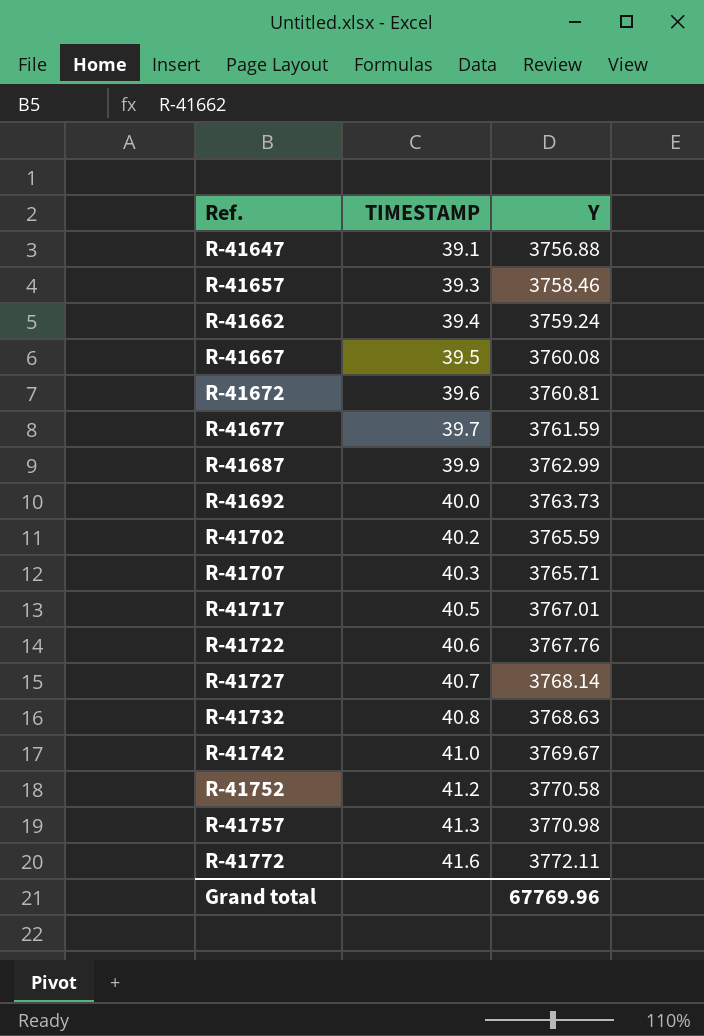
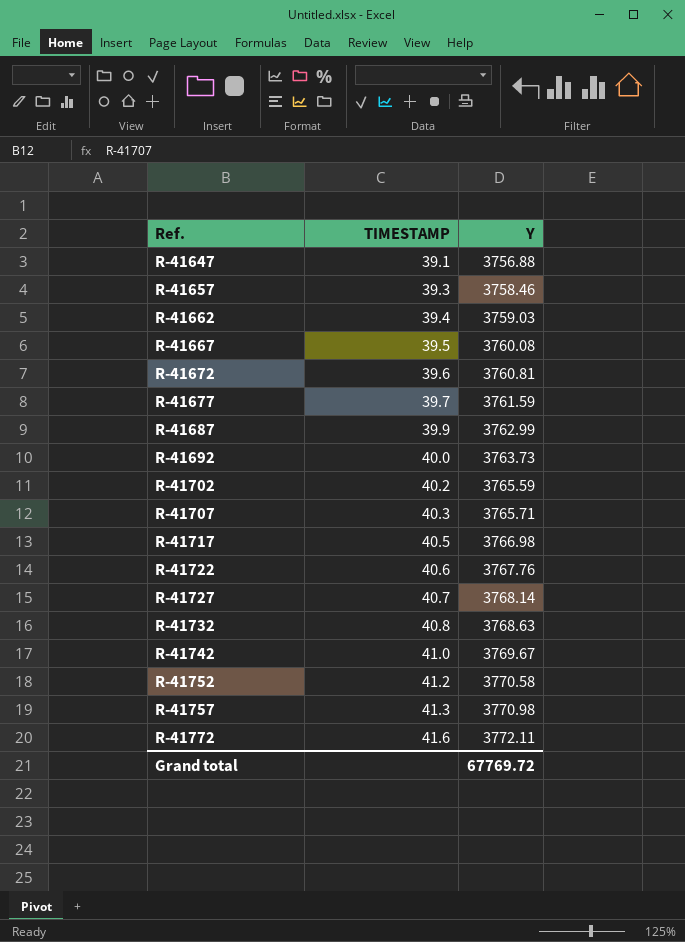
R-41662 | Y: 3759.24 -> 3759.03
R-41717 | Y: 3767.01 -> 3766.98
Grand total | Y: 67769.96 -> 67769.72

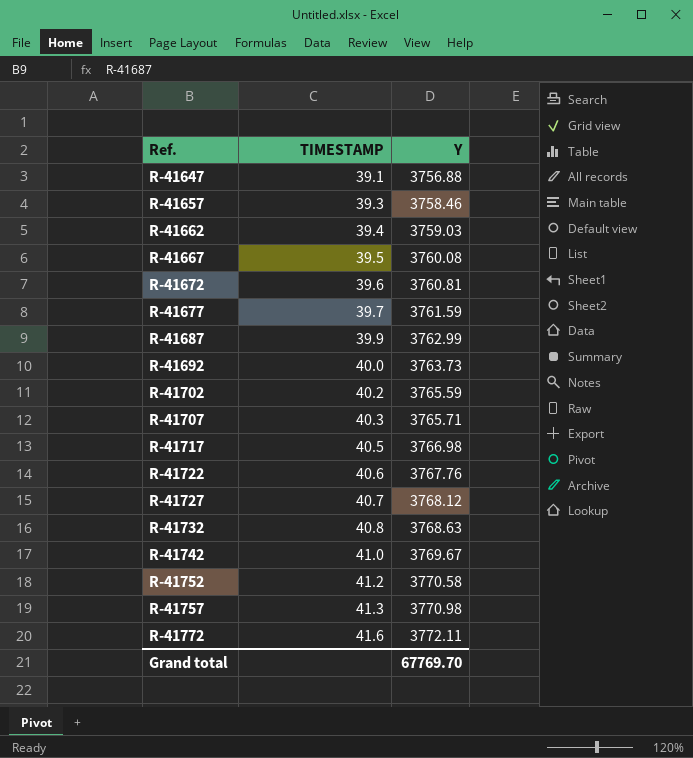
R-41727 | Y: 3768.14 -> 3768.12
Grand total | Y: 67769.72 -> 67769.70

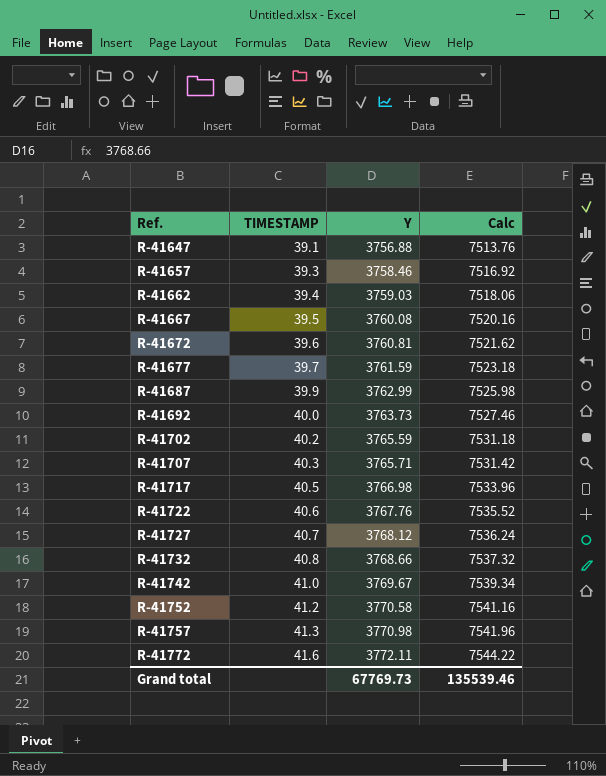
column Calc | formula: none -> [Y] * 2
R-41732 | Y: 3768.63 -> 3768.66
Grand total | Y: 67769.70 -> 67769.73

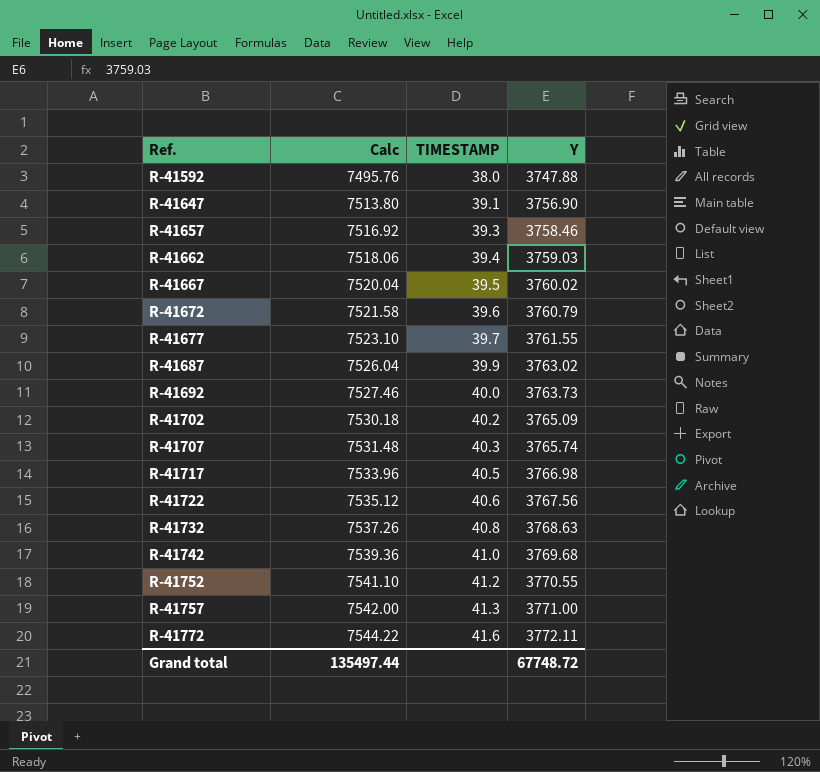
column Calc | position: 4 -> 2
row R-41727: 40.7 | 3768.12 | 7536.24 -> none
row R-41592: none -> 7495.76 | 38.0 | 3747.88
R-41647 | Calc: 7513.76 -> 7513.80
R-41647 | Y: 3756.88 -> 3756.90
R-41667 | Calc: 7520.16 -> 7520.04
R-41667 | Y: 3760.08 -> 3760.02
R-41672 | Calc: 7521.62 -> 7521.58
R-41672 | Y: 3760.81 -> 3760.79
R-41677 | Calc: 7523.18 -> 7523.10
R-41677 | Y: 3761.59 -> 3761.55
R-41687 | Calc: 7525.98 -> 7526.04
R-41687 | Y: 3762.99 -> 3763.02
R-41702 | Calc: 7531.18 -> 7530.18
R-41702 | Y: 3765.59 -> 3765.09
R-41707 | Calc: 7531.42 -> 7531.48
R-41707 | Y: 3765.71 -> 3765.74
R-41722 | Calc: 7535.52 -> 7535.12
R-41722 | Y: 3767.76 -> 3767.56
R-41732 | Calc: 7537.32 -> 7537.26
R-41732 | Y: 3768.66 -> 3768.63
R-41742 | Calc: 7539.34 -> 7539.36
R-41742 | Y: 3769.67 -> 3769.68
R-41752 | Calc: 7541.16 -> 7541.10
R-41752 | Y: 3770.58 -> 3770.55
R-41757 | Calc: 7541.96 -> 7542.00
R-41757 | Y: 3770.98 -> 3771.00
Grand total | Calc: 135539.46 -> 135497.44
Grand total | Y: 67769.73 -> 67748.72

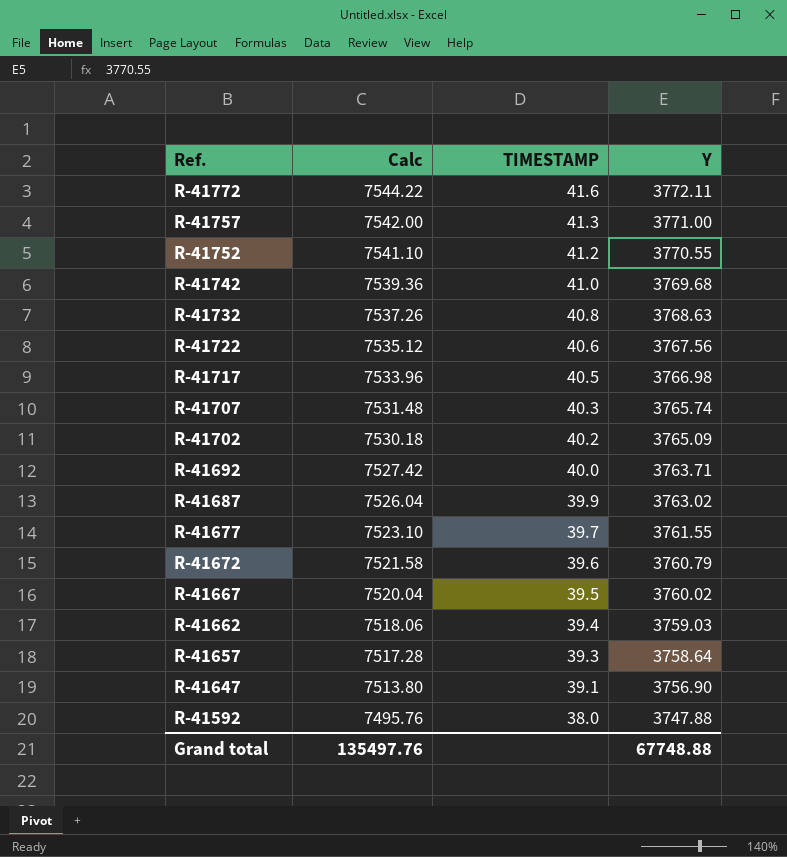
row order: Ref. ascending -> Ref. descending
R-41692 | Calc: 7527.46 -> 7527.42
R-41692 | Y: 3763.73 -> 3763.71
R-41657 | Calc: 7516.92 -> 7517.28
R-41657 | Y: 3758.46 -> 3758.64
Grand total | Calc: 135497.44 -> 135497.76
Grand total | Y: 67748.72 -> 67748.88

